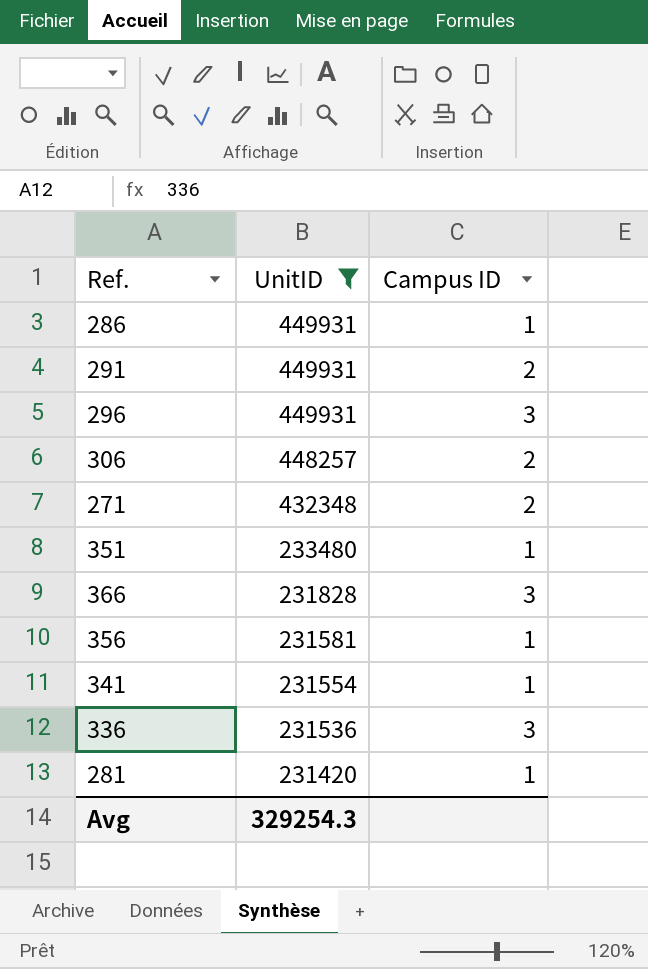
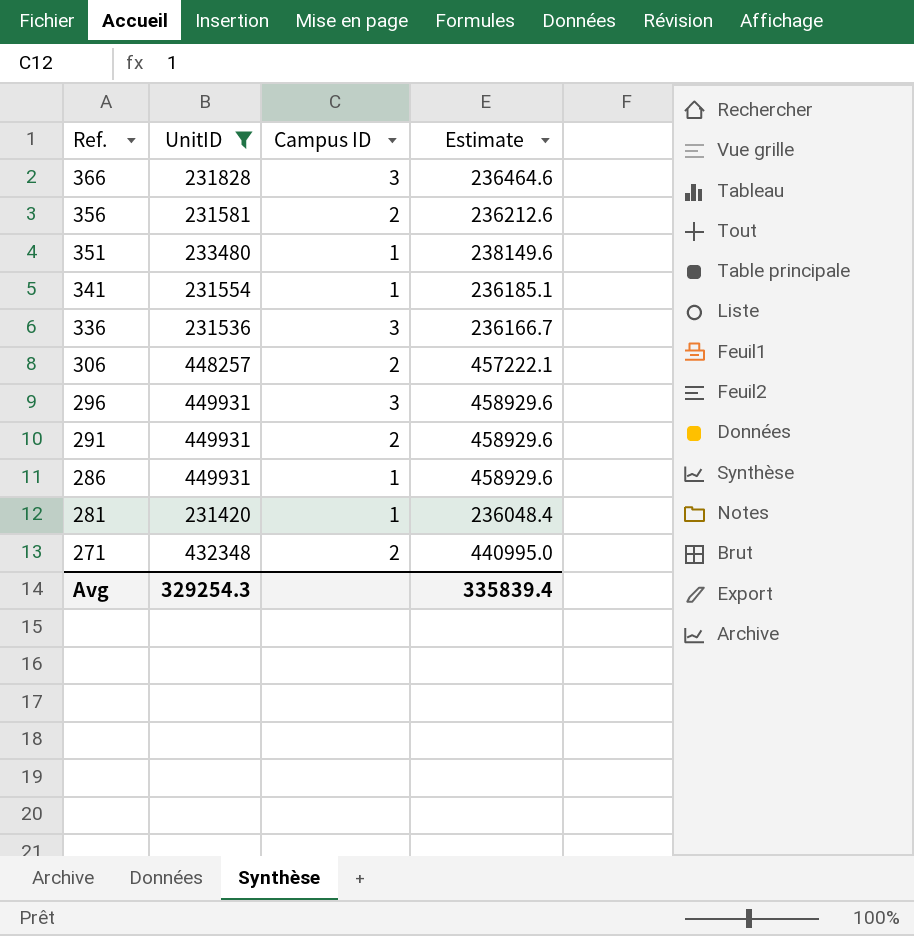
row order: UnitID descending -> Ref. descending
column Estimate | formula: none -> [UnitID] * 1.02
356 | Campus ID: 1 -> 2

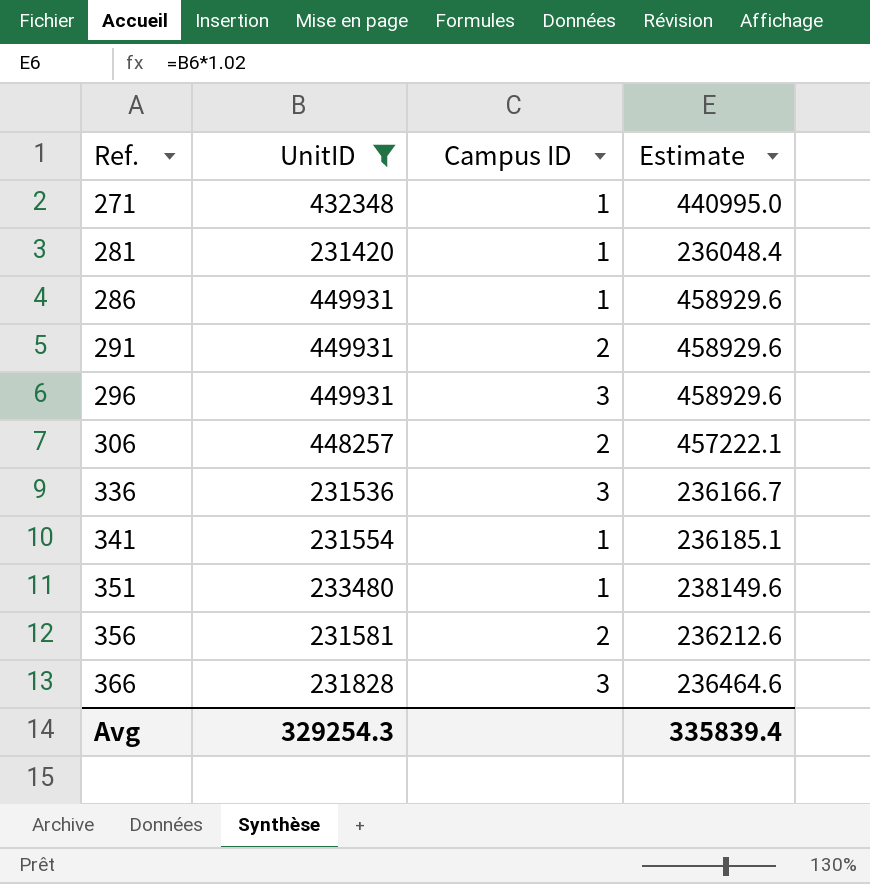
row order: Ref. descending -> Ref. ascending
271 | Campus ID: 2 -> 1

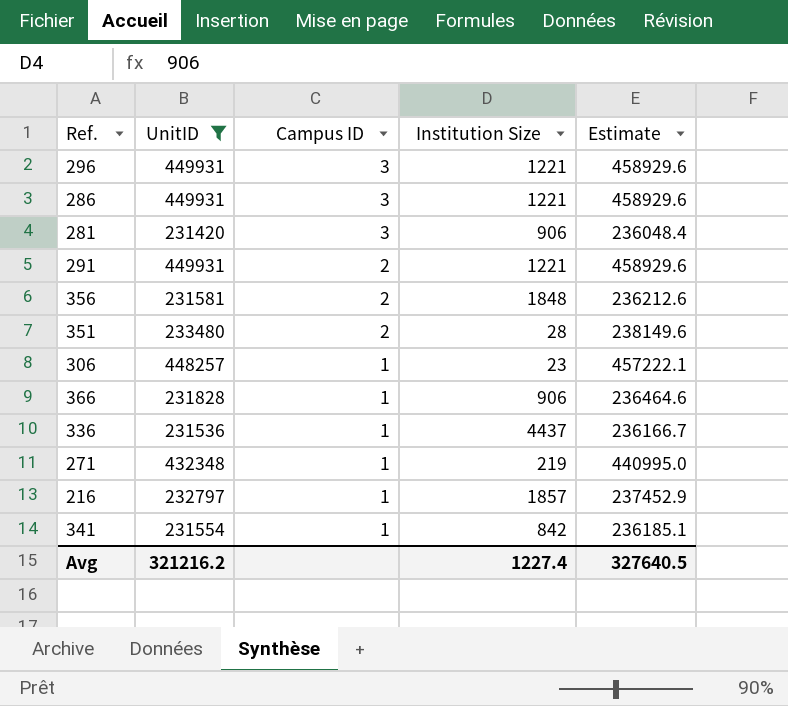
row order: Ref. ascending -> Campus ID descending
column Institution Size | position: none -> 4
286 | Campus ID: 1 -> 3
281 | Campus ID: 1 -> 3
351 | Campus ID: 1 -> 2
306 | Campus ID: 2 -> 1
366 | Campus ID: 3 -> 1
336 | Campus ID: 3 -> 1
row 216: none -> 232797 | 1 | 1857 | 237452.9
Avg | UnitID: 329254.3 -> 321216.2
Avg | Estimate: 335839.4 -> 327640.5

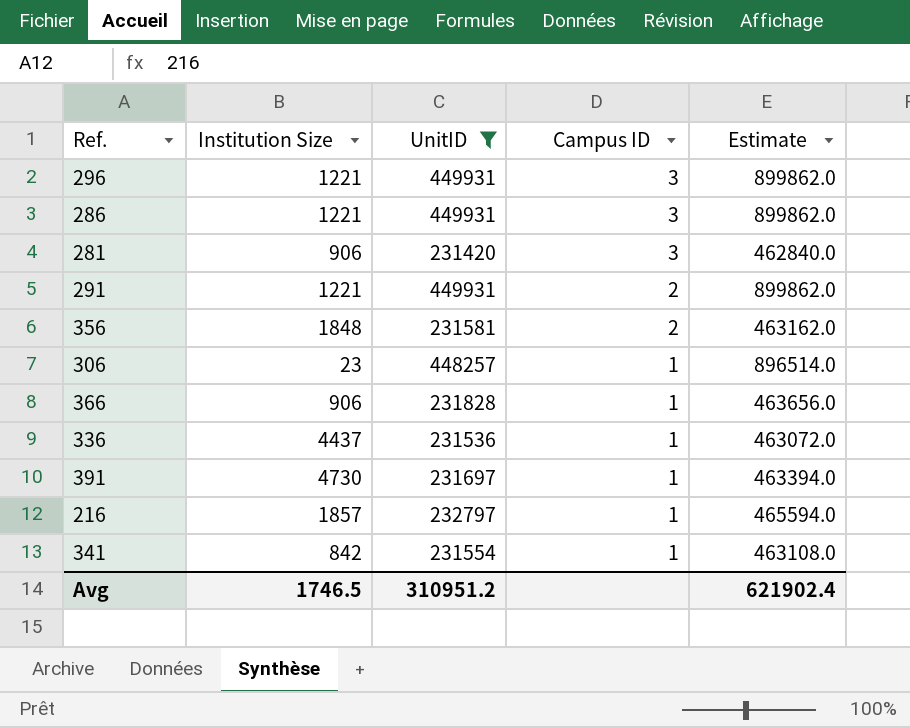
column Institution Size | position: 4 -> 2
column Estimate | formula: [UnitID] * 1.02 -> [UnitID] * 2
row 351: 233480 | 2 | 28 | 238149.6 -> none
row 271: 432348 | 1 | 219 | 440995.0 -> none
row 391: none -> 4730 | 231697 | 1 | 463394.0
Avg | Institution Size: 1227.4 -> 1746.5
Avg | UnitID: 321216.2 -> 310951.2
Avg | Estimate: 327640.5 -> 621902.4

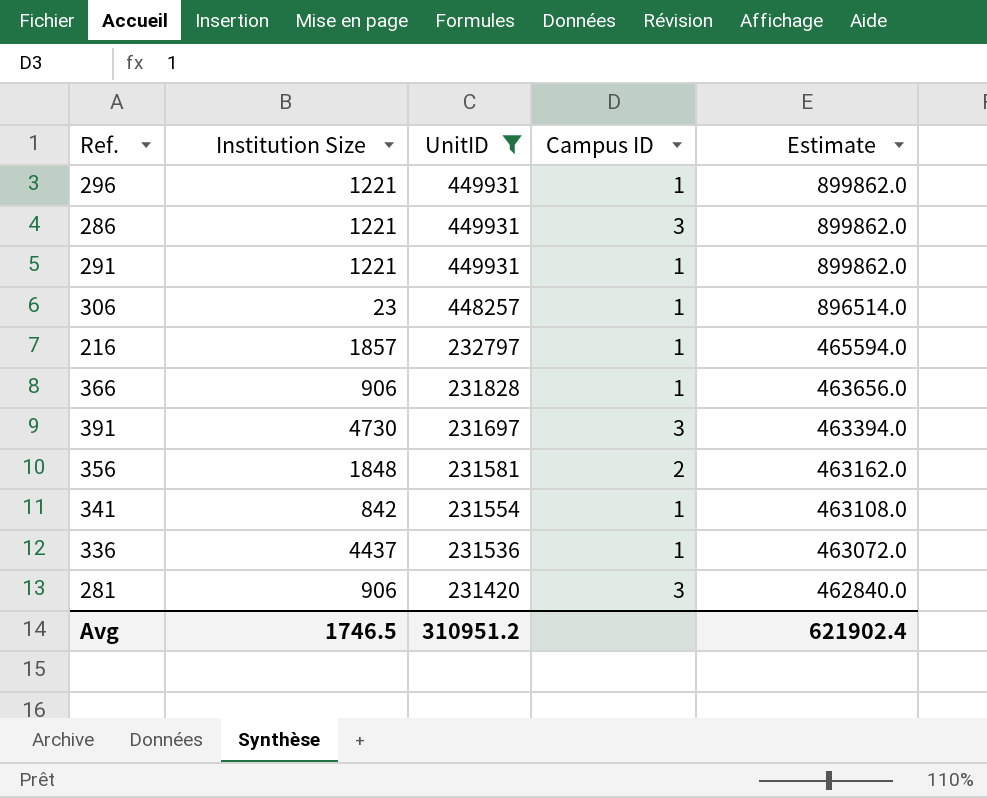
row order: Campus ID descending -> UnitID descending
296 | Campus ID: 3 -> 1
291 | Campus ID: 2 -> 1
391 | Campus ID: 1 -> 3

